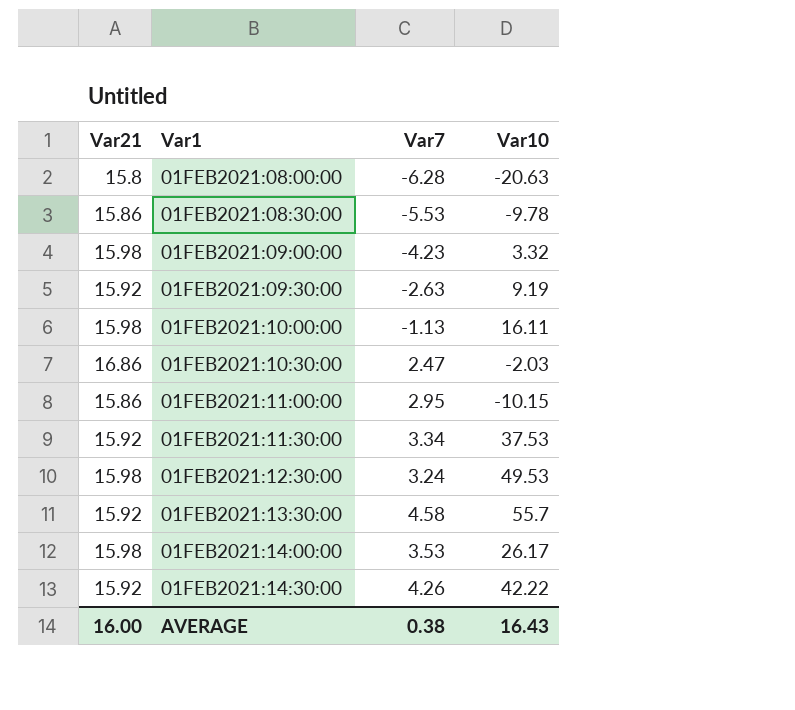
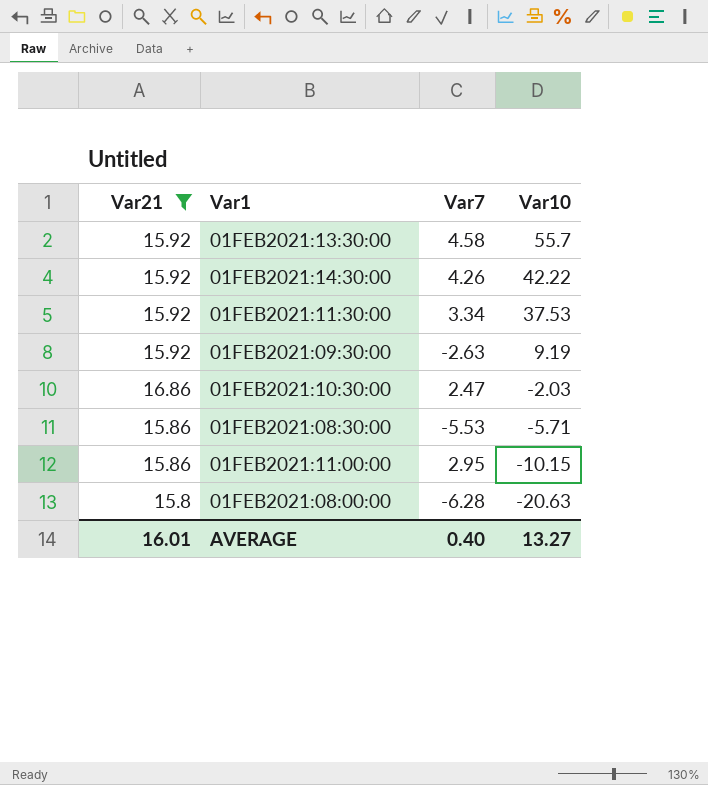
filter: none -> Var21 != 15.98
row order: Var1 ascending -> Var10 descending
01FEB2021:08:30:00 | Var10: -9.78 -> -5.71
AVERAGE | Var21: 16.00 -> 16.01
AVERAGE | Var7: 0.38 -> 0.40
AVERAGE | Var10: 16.43 -> 13.27

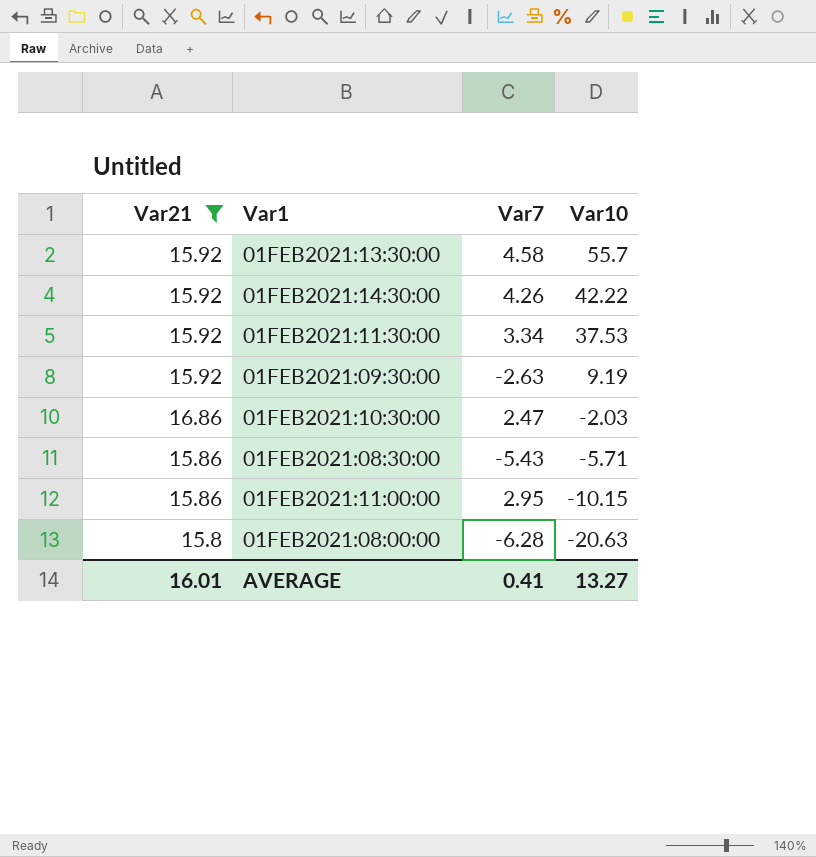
01FEB2021:08:30:00 | Var7: -5.53 -> -5.43
AVERAGE | Var7: 0.40 -> 0.41

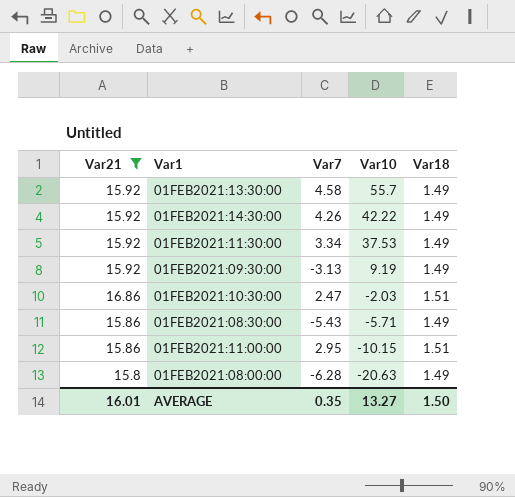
column Var18 | position: none -> 5
01FEB2021:09:30:00 | Var7: -2.63 -> -3.13
AVERAGE | Var7: 0.41 -> 0.35

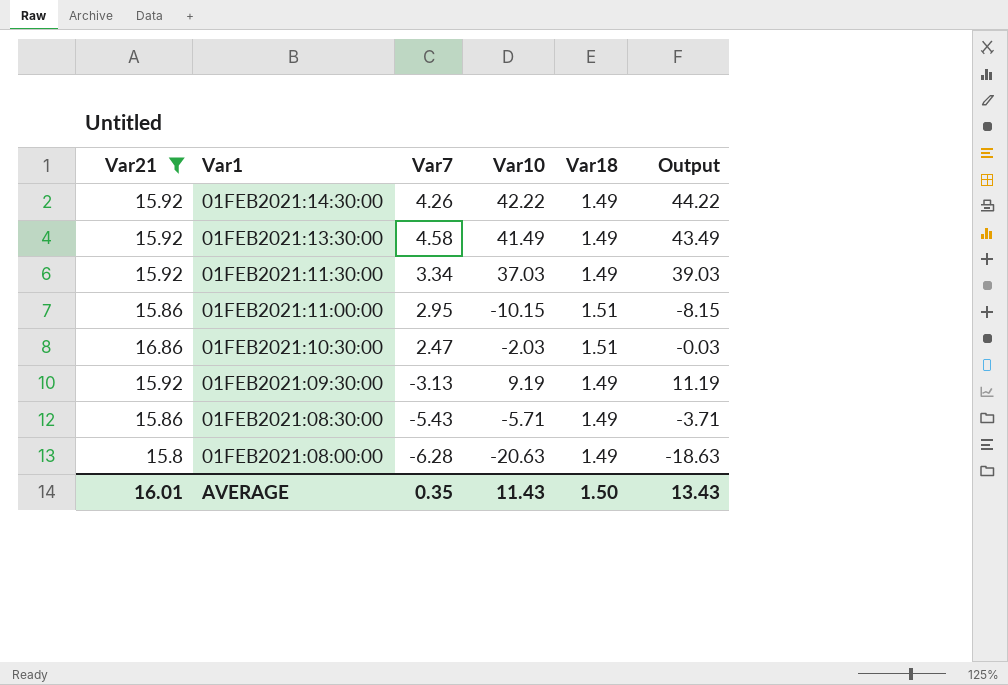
row order: Var10 descending -> Var1 descending
column Output | formula: none -> [Var10] + 2
01FEB2021:13:30:00 | Var10: 55.7 -> 41.49
01FEB2021:11:30:00 | Var10: 37.53 -> 37.03
AVERAGE | Var10: 13.27 -> 11.43

